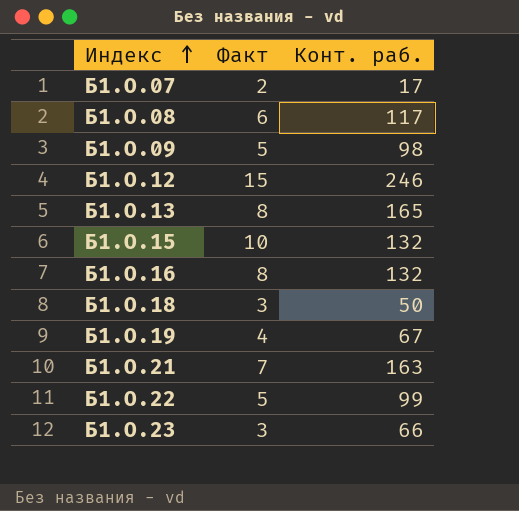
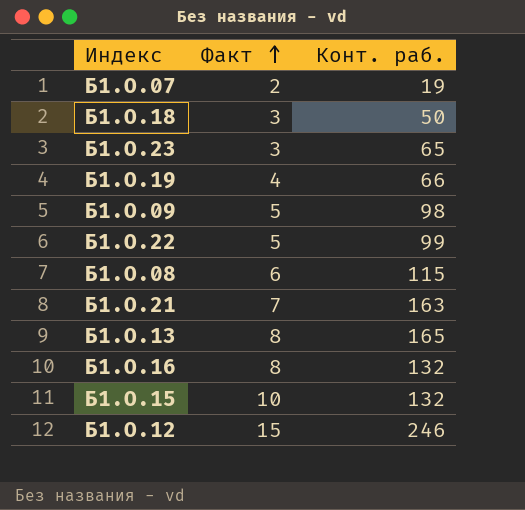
row order: Индекс ascending -> Факт ascending
Б1.О.07 | Конт. раб.: 17 -> 19
Б1.О.23 | Конт. раб.: 66 -> 65
Б1.О.19 | Конт. раб.: 67 -> 66
Б1.О.08 | Конт. раб.: 117 -> 115

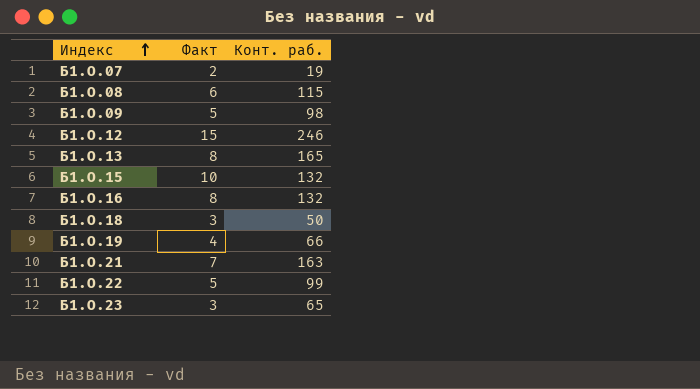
row order: Факт ascending -> Индекс ascending

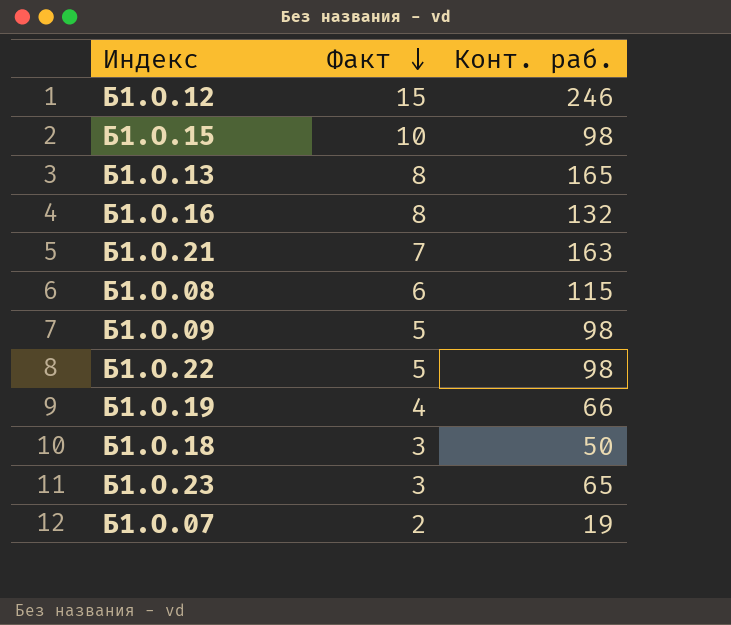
row order: Индекс ascending -> Факт descending
Б1.О.15 | Конт. раб.: 132 -> 98
Б1.О.22 | Конт. раб.: 99 -> 98

